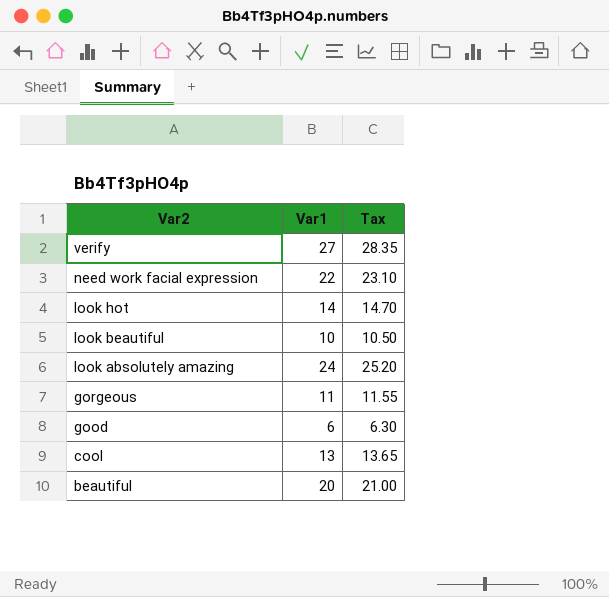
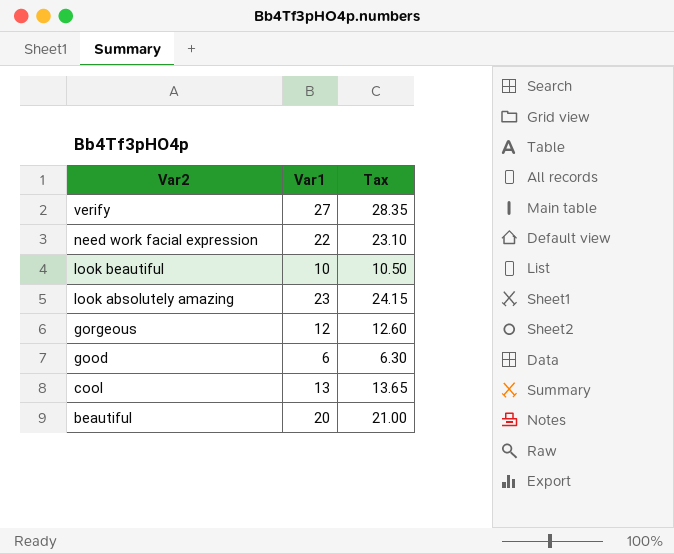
row look hot: 14 | 14.70 -> none
look absolutely amazing | Var1: 24 -> 23
look absolutely amazing | Tax: 25.20 -> 24.15
gorgeous | Var1: 11 -> 12
gorgeous | Tax: 11.55 -> 12.60

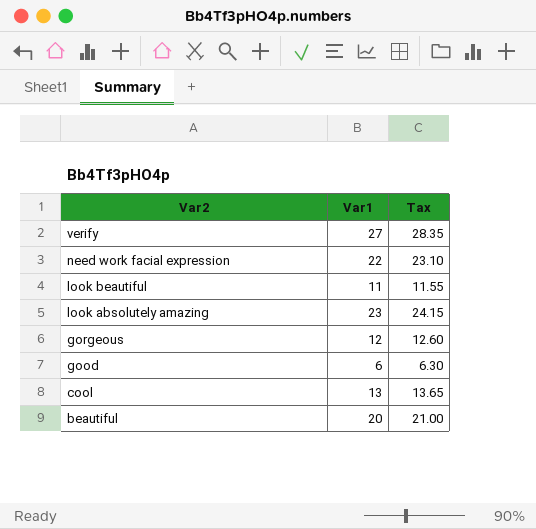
look beautiful | Var1: 10 -> 11
look beautiful | Tax: 10.50 -> 11.55

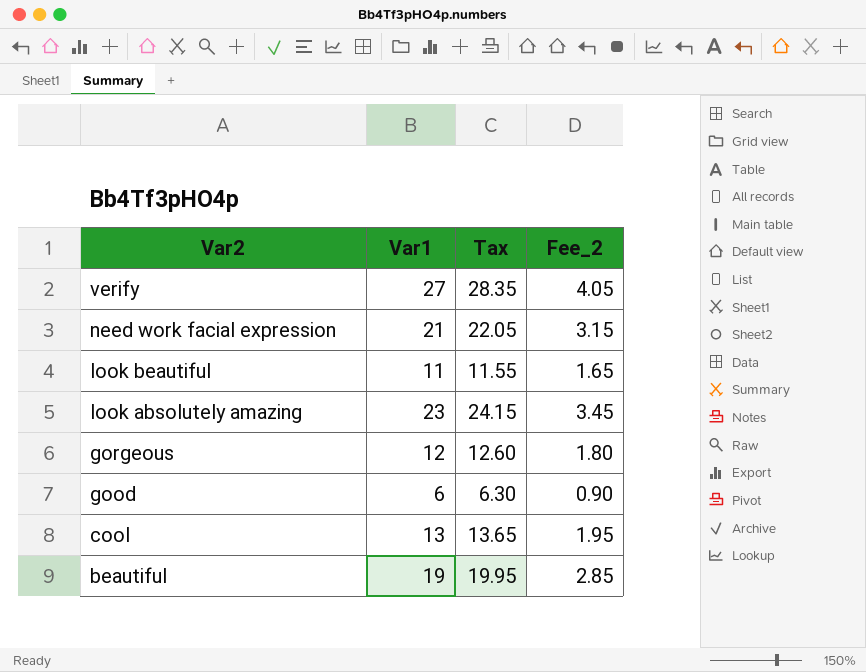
column Fee_2 | formula: none -> [Var1] * 0.15
need work facial expression | Var1: 22 -> 21
need work facial expression | Tax: 23.10 -> 22.05
beautiful | Var1: 20 -> 19
beautiful | Tax: 21.00 -> 19.95

